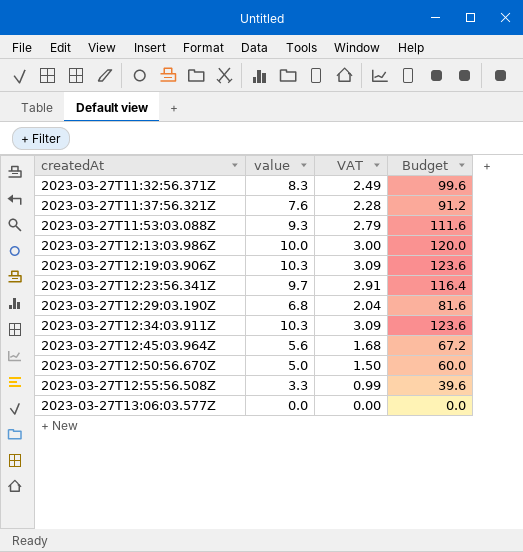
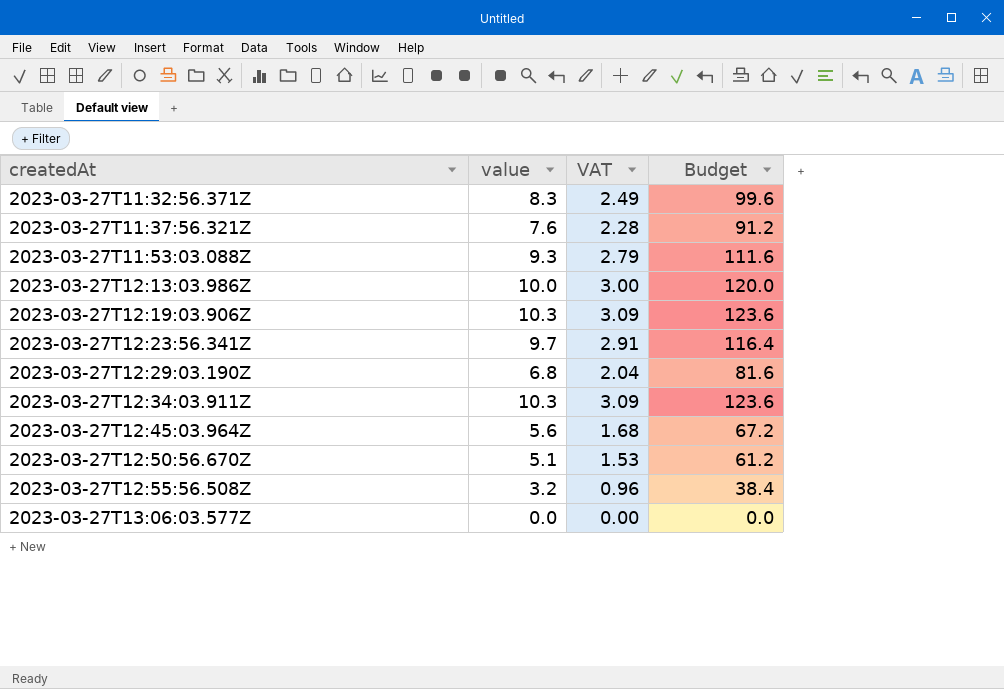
2023-03-27T12:50:56.670Z | value: 5.0 -> 5.1
2023-03-27T12:50:56.670Z | VAT: 1.50 -> 1.53
2023-03-27T12:50:56.670Z | Budget: 60.0 -> 61.2
2023-03-27T12:55:56.508Z | value: 3.3 -> 3.2
2023-03-27T12:55:56.508Z | VAT: 0.99 -> 0.96
2023-03-27T12:55:56.508Z | Budget: 39.6 -> 38.4

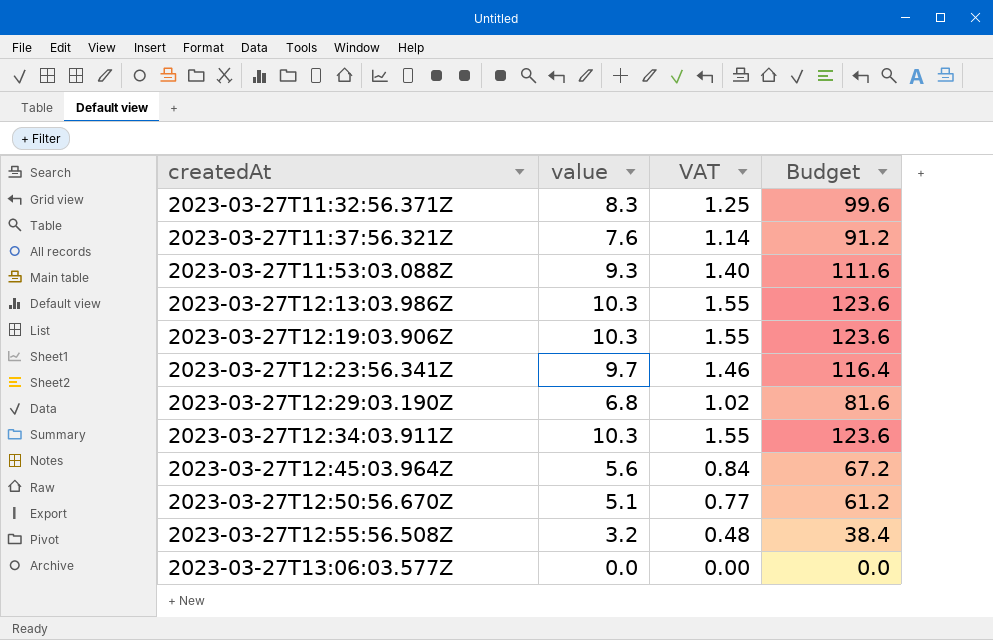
column VAT | formula: [value] * 0.3 -> [value] * 0.15
2023-03-27T12:13:03.986Z | value: 10.0 -> 10.3
2023-03-27T12:13:03.986Z | Budget: 120.0 -> 123.6

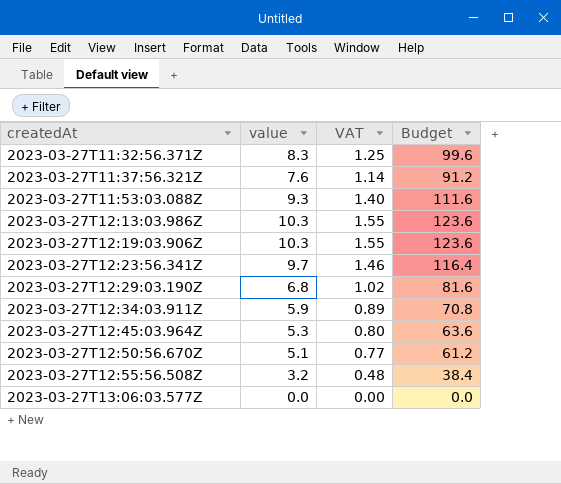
2023-03-27T12:34:03.911Z | value: 10.3 -> 5.9
2023-03-27T12:34:03.911Z | VAT: 1.55 -> 0.89
2023-03-27T12:34:03.911Z | Budget: 123.6 -> 70.8
2023-03-27T12:45:03.964Z | value: 5.6 -> 5.3
2023-03-27T12:45:03.964Z | VAT: 0.84 -> 0.80
2023-03-27T12:45:03.964Z | Budget: 67.2 -> 63.6

